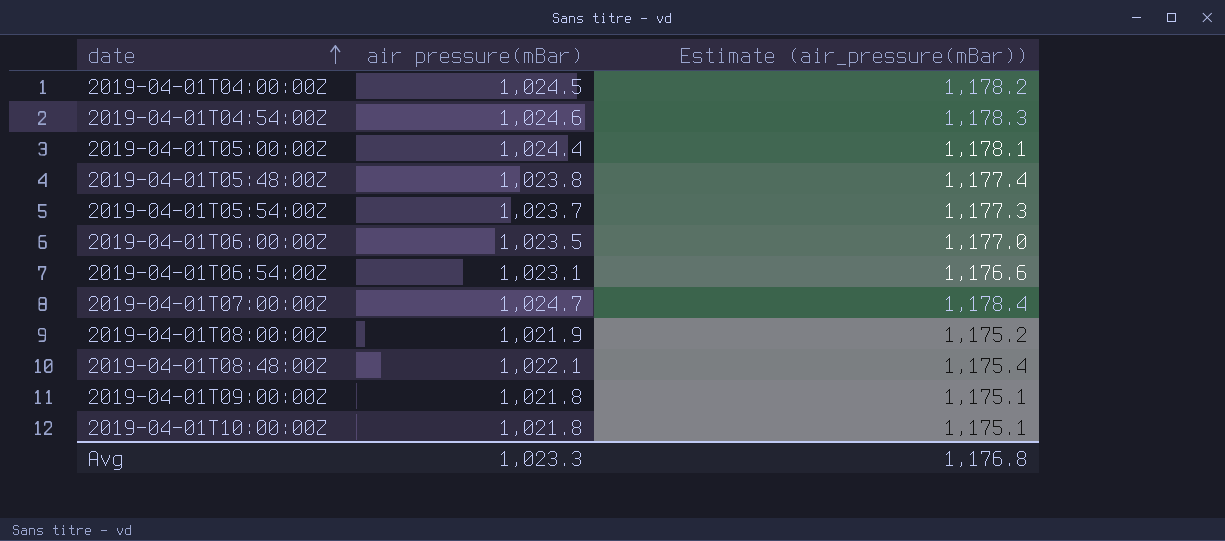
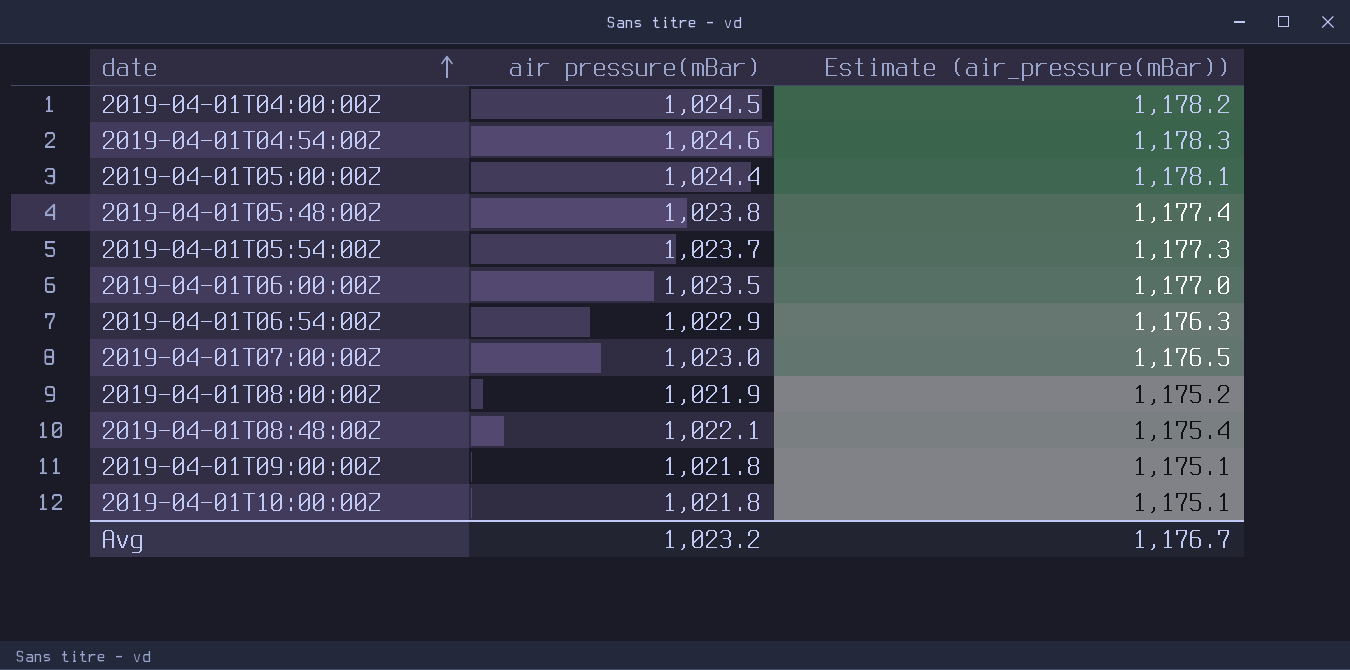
2019-04-01T06:54:00Z | air pressure(mBar): 1,023.1 -> 1,022.9
2019-04-01T06:54:00Z | Estimate (air_pressure(mBar)): 1,176.6 -> 1,176.3
2019-04-01T07:00:00Z | air pressure(mBar): 1,024.7 -> 1,023.0
2019-04-01T07:00:00Z | Estimate (air_pressure(mBar)): 1,178.4 -> 1,176.5
Avg | air pressure(mBar): 1,023.3 -> 1,023.2
Avg | Estimate (air_pressure(mBar)): 1,176.8 -> 1,176.7

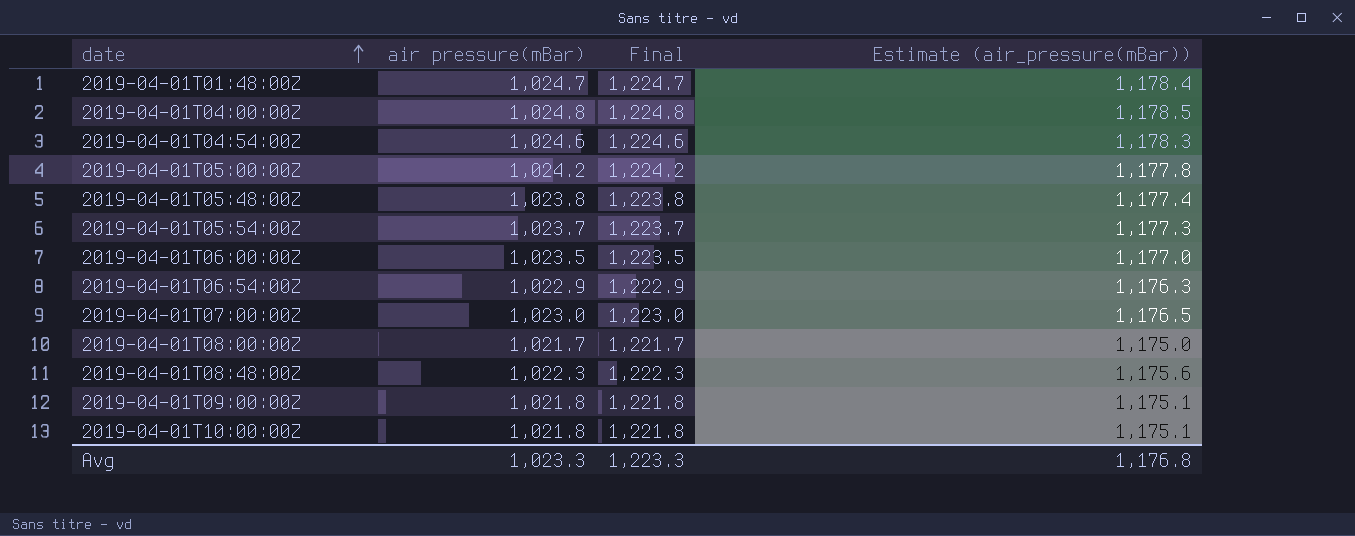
column Final | formula: none -> [air pressure(mBar)] + 200
row 2019-04-01T01:48:00Z: none -> 1,024.7 | 1,224.7 | 1,178.4
2019-04-01T04:00:00Z | air pressure(mBar): 1,024.5 -> 1,024.8
2019-04-01T04:00:00Z | Estimate (air_pressure(mBar)): 1,178.2 -> 1,178.5
2019-04-01T05:00:00Z | air pressure(mBar): 1,024.4 -> 1,024.2
2019-04-01T05:00:00Z | Estimate (air_pressure(mBar)): 1,178.1 -> 1,177.8
2019-04-01T08:00:00Z | air pressure(mBar): 1,021.9 -> 1,021.7
2019-04-01T08:00:00Z | Estimate (air_pressure(mBar)): 1,175.2 -> 1,175.0
2019-04-01T08:48:00Z | air pressure(mBar): 1,022.1 -> 1,022.3
2019-04-01T08:48:00Z | Estimate (air_pressure(mBar)): 1,175.4 -> 1,175.6
Avg | air pressure(mBar): 1,023.2 -> 1,023.3
Avg | Estimate (air_pressure(mBar)): 1,176.7 -> 1,176.8

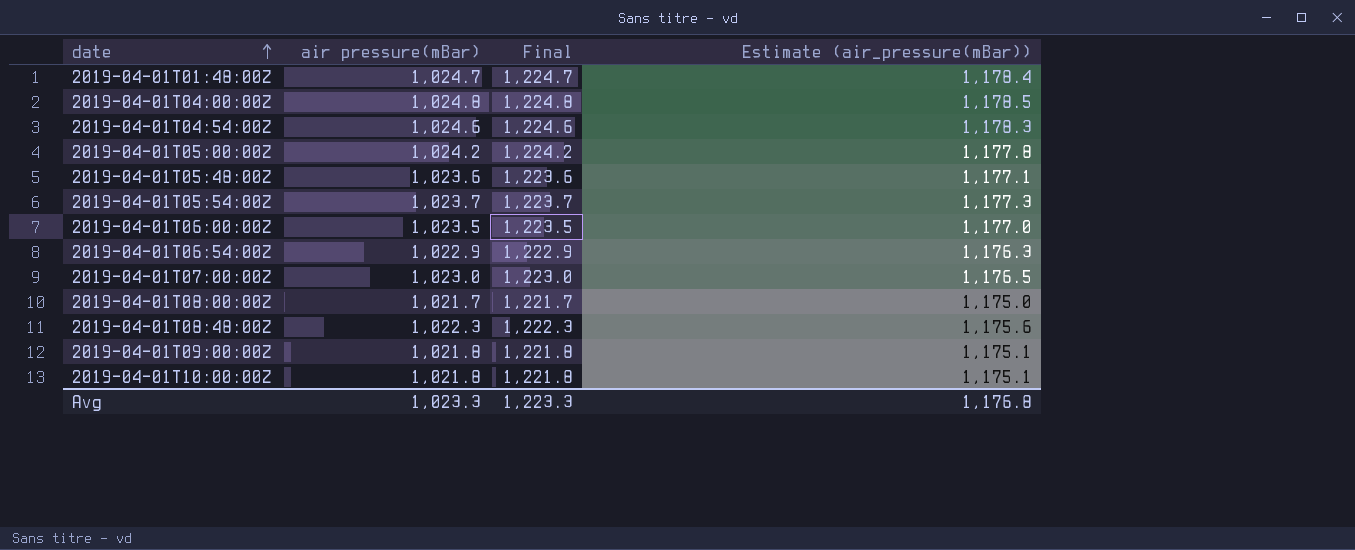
2019-04-01T05:48:00Z | air pressure(mBar): 1,023.8 -> 1,023.6
2019-04-01T05:48:00Z | Final: 1,223.8 -> 1,223.6
2019-04-01T05:48:00Z | Estimate (air_pressure(mBar)): 1,177.4 -> 1,177.1

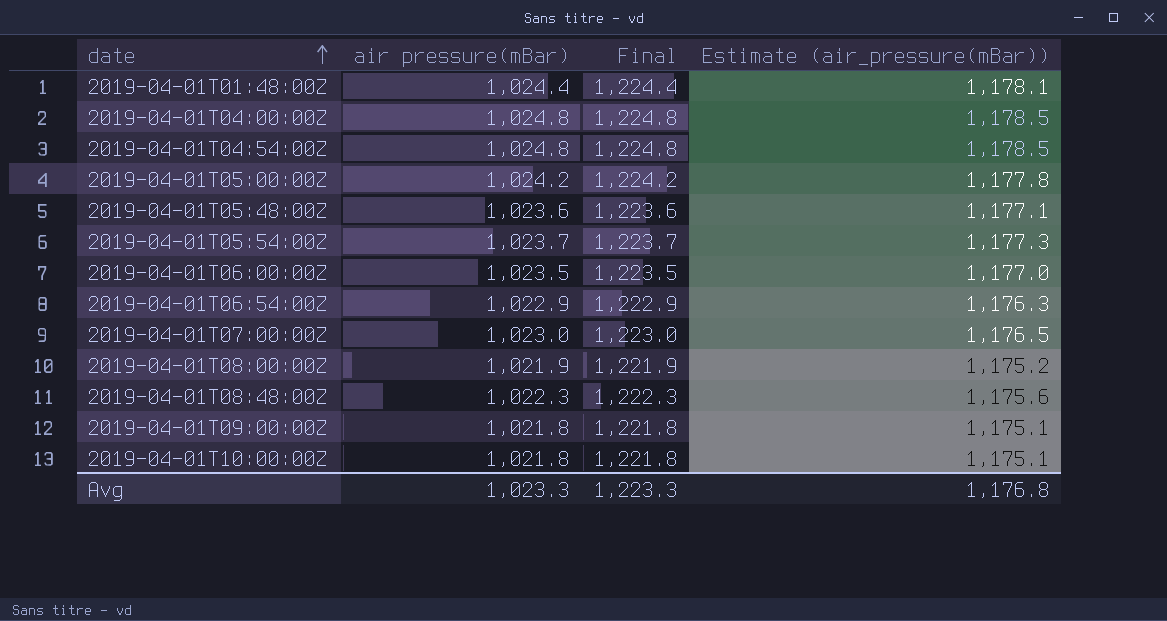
2019-04-01T01:48:00Z | air pressure(mBar): 1,024.7 -> 1,024.4
2019-04-01T01:48:00Z | Final: 1,224.7 -> 1,224.4
2019-04-01T01:48:00Z | Estimate (air_pressure(mBar)): 1,178.4 -> 1,178.1
2019-04-01T04:54:00Z | air pressure(mBar): 1,024.6 -> 1,024.8
2019-04-01T04:54:00Z | Final: 1,224.6 -> 1,224.8
2019-04-01T04:54:00Z | Estimate (air_pressure(mBar)): 1,178.3 -> 1,178.5
2019-04-01T08:00:00Z | air pressure(mBar): 1,021.7 -> 1,021.9
2019-04-01T08:00:00Z | Final: 1,221.7 -> 1,221.9
2019-04-01T08:00:00Z | Estimate (air_pressure(mBar)): 1,175.0 -> 1,175.2

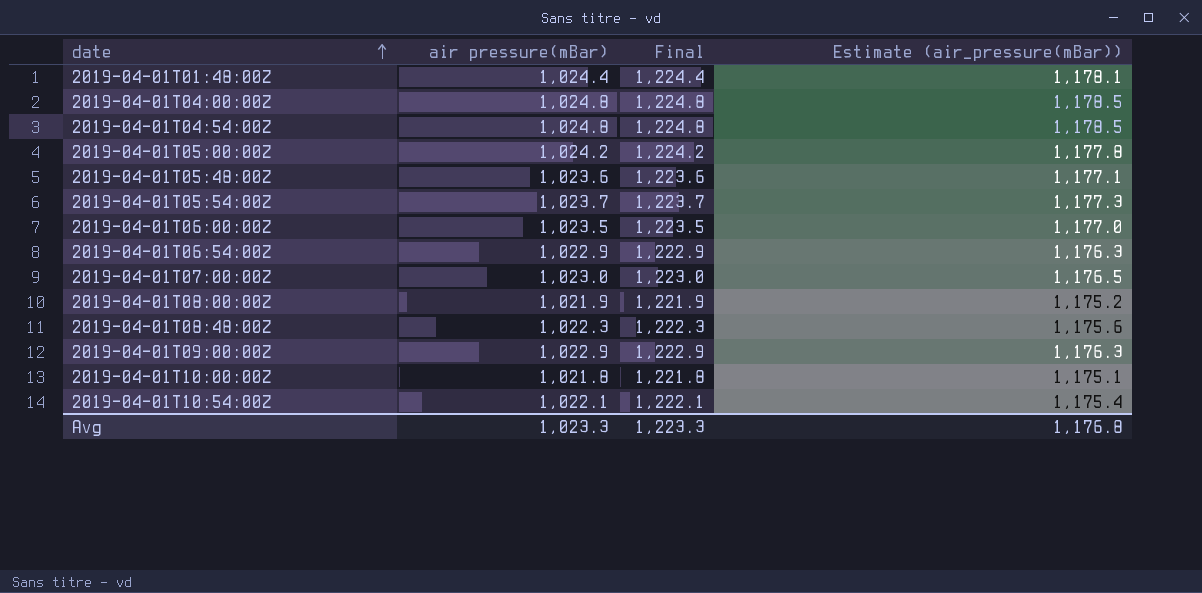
2019-04-01T09:00:00Z | air pressure(mBar): 1,021.8 -> 1,022.9
2019-04-01T09:00:00Z | Final: 1,221.8 -> 1,222.9
2019-04-01T09:00:00Z | Estimate (air_pressure(mBar)): 1,175.1 -> 1,176.3
row 2019-04-01T10:54:00Z: none -> 1,022.1 | 1,222.1 | 1,175.4

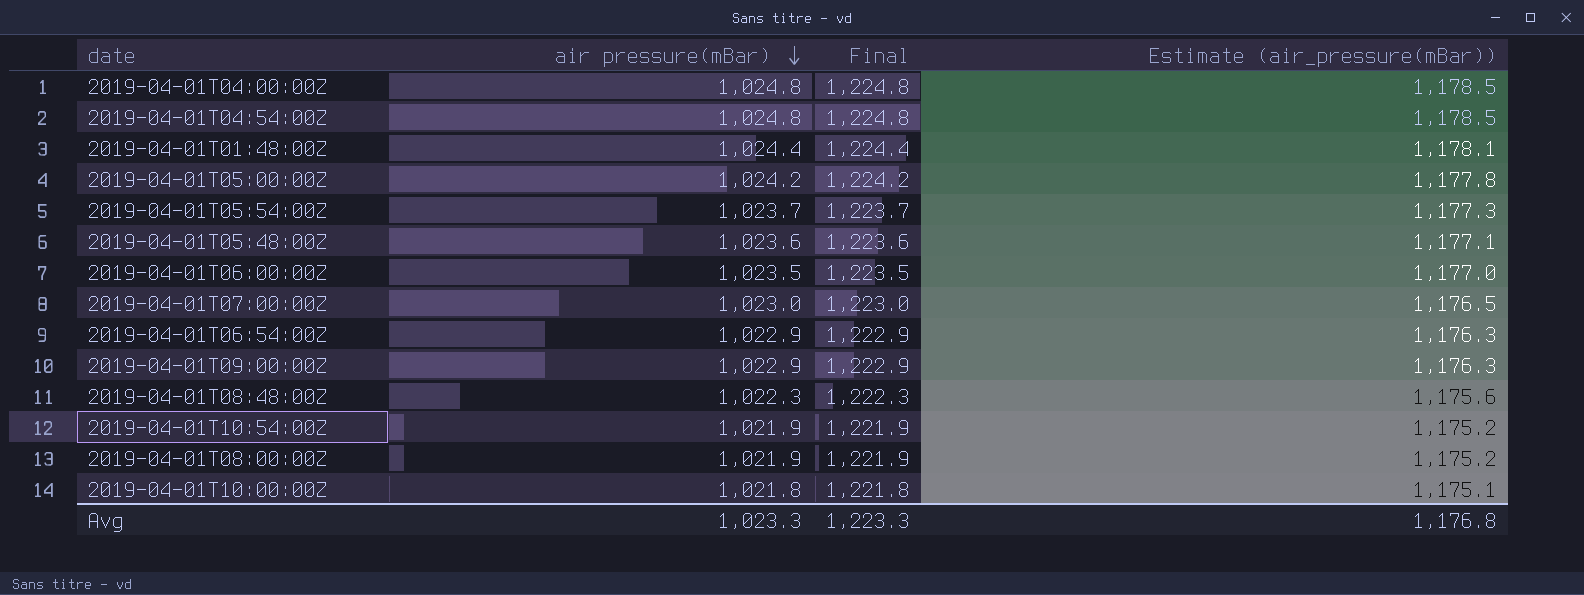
row order: date ascending -> air pressure(mBar) descending
2019-04-01T10:54:00Z | air pressure(mBar): 1,022.1 -> 1,021.9
2019-04-01T10:54:00Z | Final: 1,222.1 -> 1,221.9
2019-04-01T10:54:00Z | Estimate (air_pressure(mBar)): 1,175.4 -> 1,175.2

